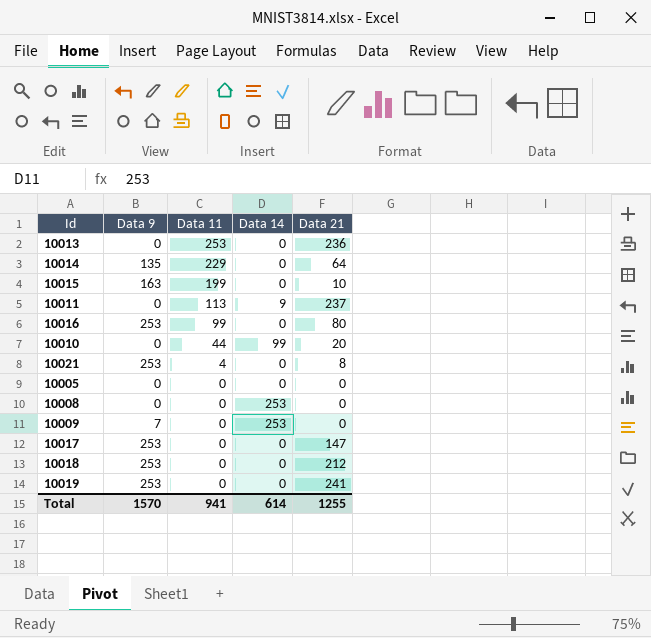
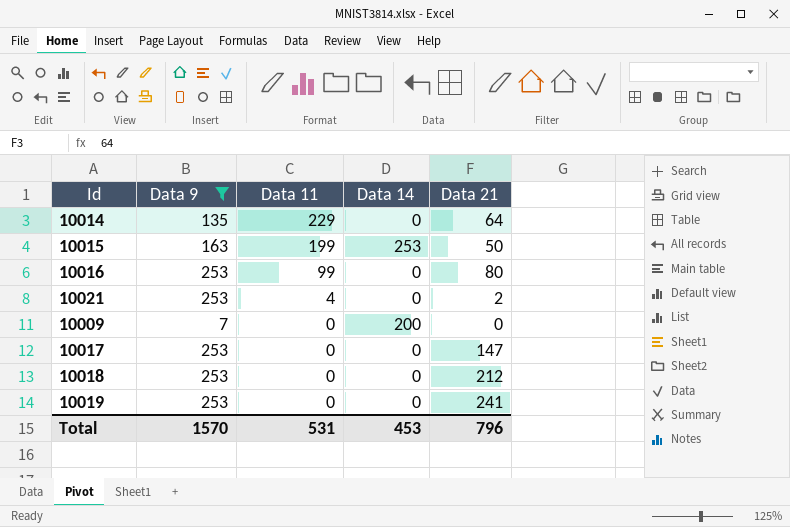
filter: none -> Data 9 != 0
10015 | Data 14: 0 -> 253
10015 | Data 21: 10 -> 50
10021 | Data 21: 8 -> 2
10009 | Data 14: 253 -> 200
Total | Data 11: 941 -> 531
Total | Data 14: 614 -> 453
Total | Data 21: 1255 -> 796

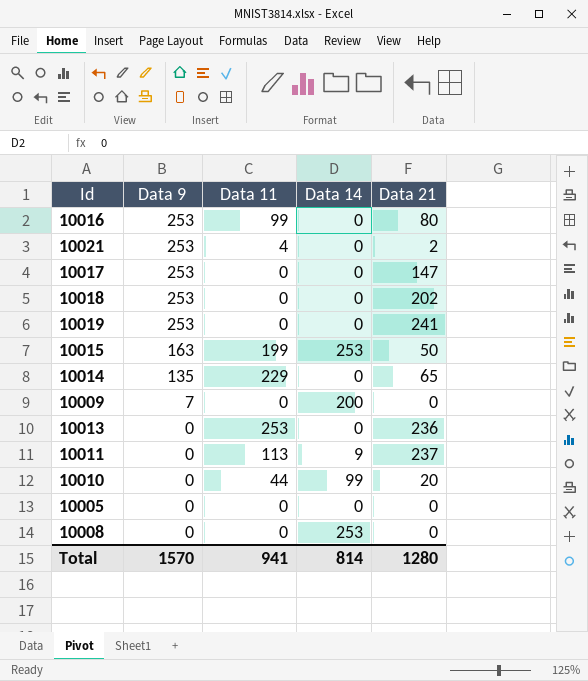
filter: Data 9 != 0 -> none
row order: Data 11 descending -> Data 9 descending
10018 | Data 21: 212 -> 202
10014 | Data 21: 64 -> 65
Total | Data 11: 531 -> 941
Total | Data 14: 453 -> 814
Total | Data 21: 796 -> 1280

